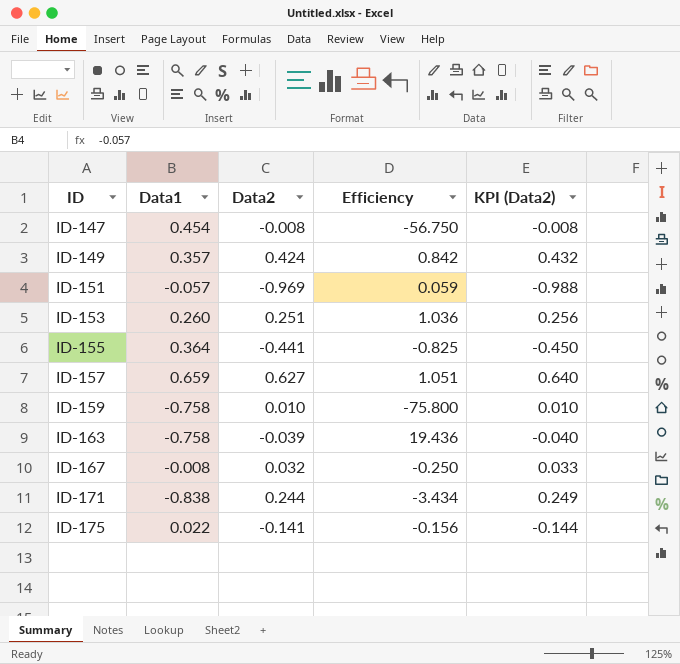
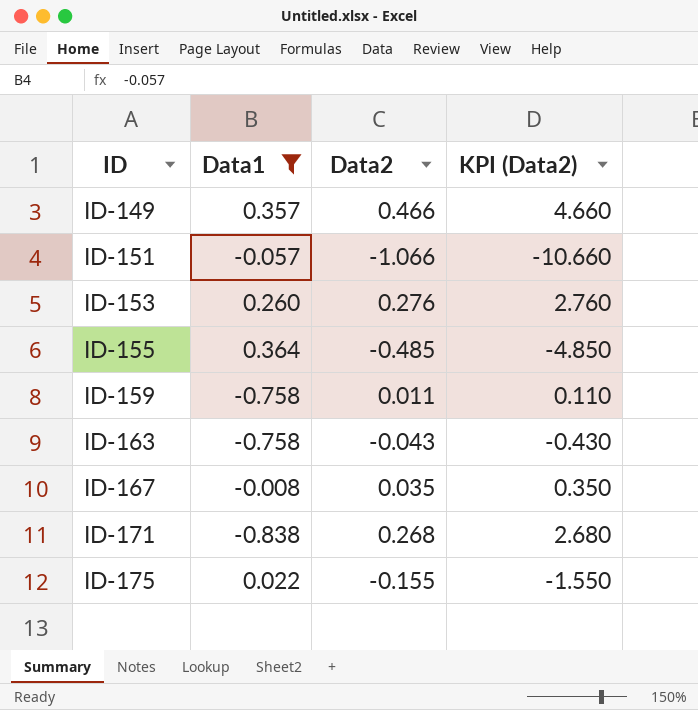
filter: none -> Data1 <= 0.364
column Efficiency | formula: [Data1] / [Data2] -> none
column KPI (Data2) | formula: [Data2] * 1.02 -> [Data2] * 10
ID-149 | Data2: 0.424 -> 0.466
ID-151 | Data2: -0.969 -> -1.066
ID-153 | Data2: 0.251 -> 0.276
ID-155 | Data2: -0.441 -> -0.485
ID-159 | Data2: 0.010 -> 0.011
ID-163 | Data2: -0.039 -> -0.043
ID-167 | Data2: 0.032 -> 0.035
ID-171 | Data2: 0.244 -> 0.268
ID-175 | Data2: -0.141 -> -0.155

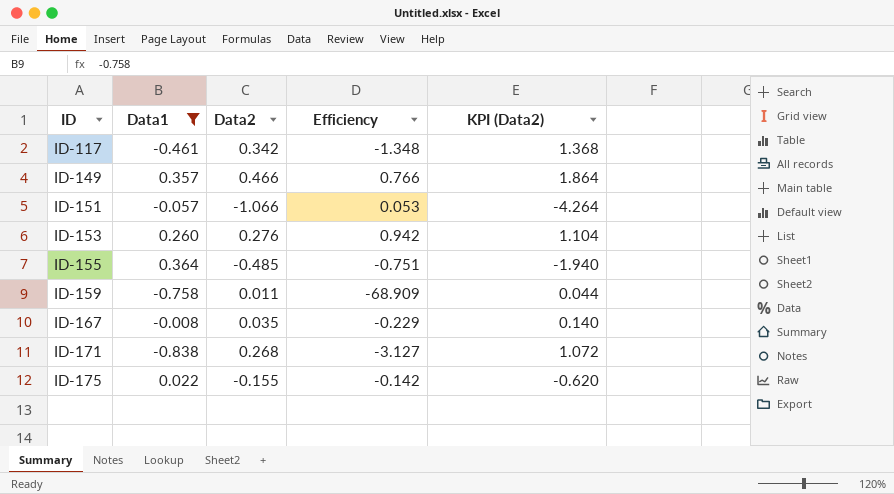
column Efficiency | formula: none -> [Data1] / [Data2]
column KPI (Data2) | formula: [Data2] * 10 -> [Data2] * 4
row ID-163: -0.758 | -0.043 | -0.430 -> none
row ID-117: none -> -0.461 | 0.342 | -1.348 | 1.368

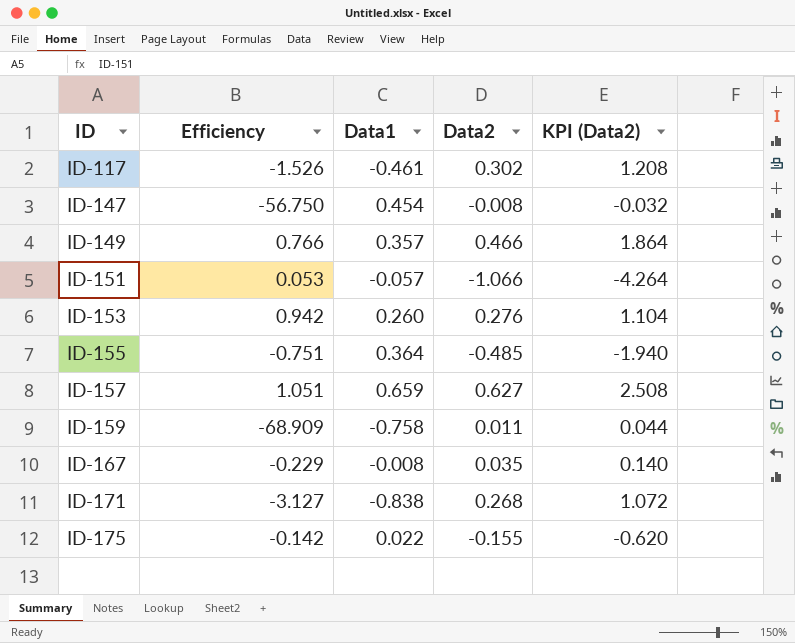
filter: Data1 <= 0.364 -> none
column Efficiency | position: 4 -> 2
ID-117 | Efficiency: -1.348 -> -1.526
ID-117 | Data2: 0.342 -> 0.302
ID-117 | KPI (Data2): 1.368 -> 1.208

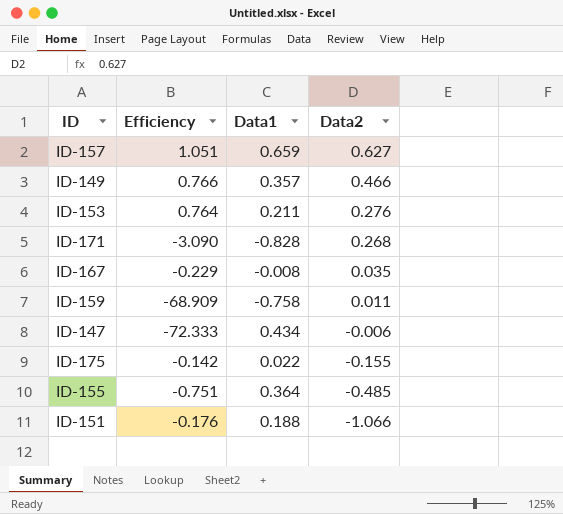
row order: ID ascending -> Data2 descending
column KPI (Data2) | formula: [Data2] * 4 -> none
row ID-117: -1.526 | -0.461 | 0.302 | 1.208 -> none
ID-153 | Efficiency: 0.942 -> 0.764
ID-153 | Data1: 0.260 -> 0.211
ID-171 | Efficiency: -3.127 -> -3.090
ID-171 | Data1: -0.838 -> -0.828
ID-147 | Efficiency: -56.750 -> -72.333
ID-147 | Data1: 0.454 -> 0.434
ID-147 | Data2: -0.008 -> -0.006
ID-151 | Efficiency: 0.053 -> -0.176
ID-151 | Data1: -0.057 -> 0.188

